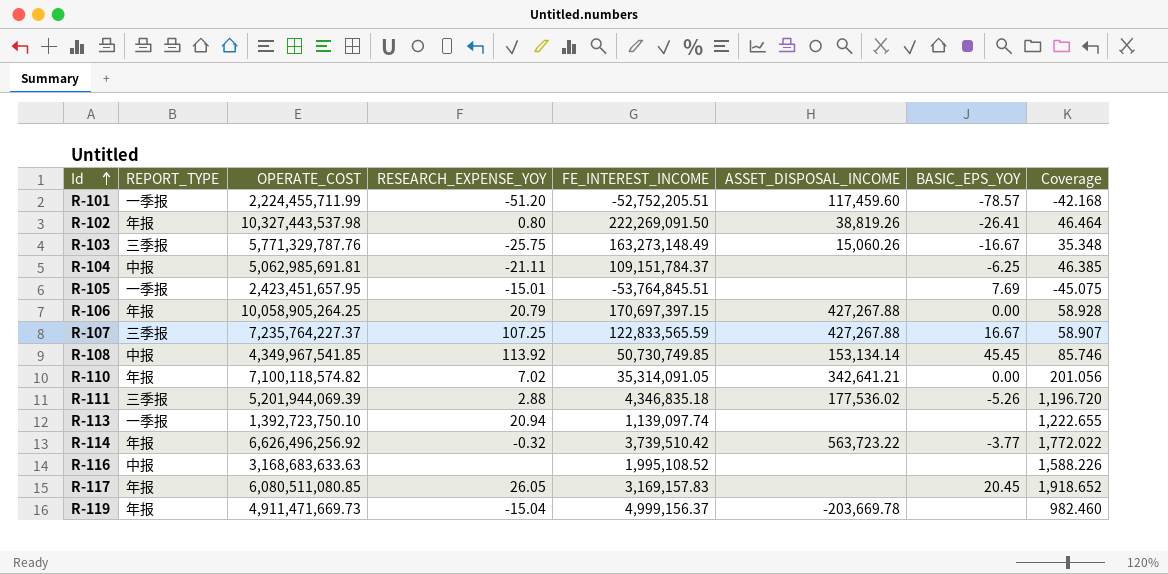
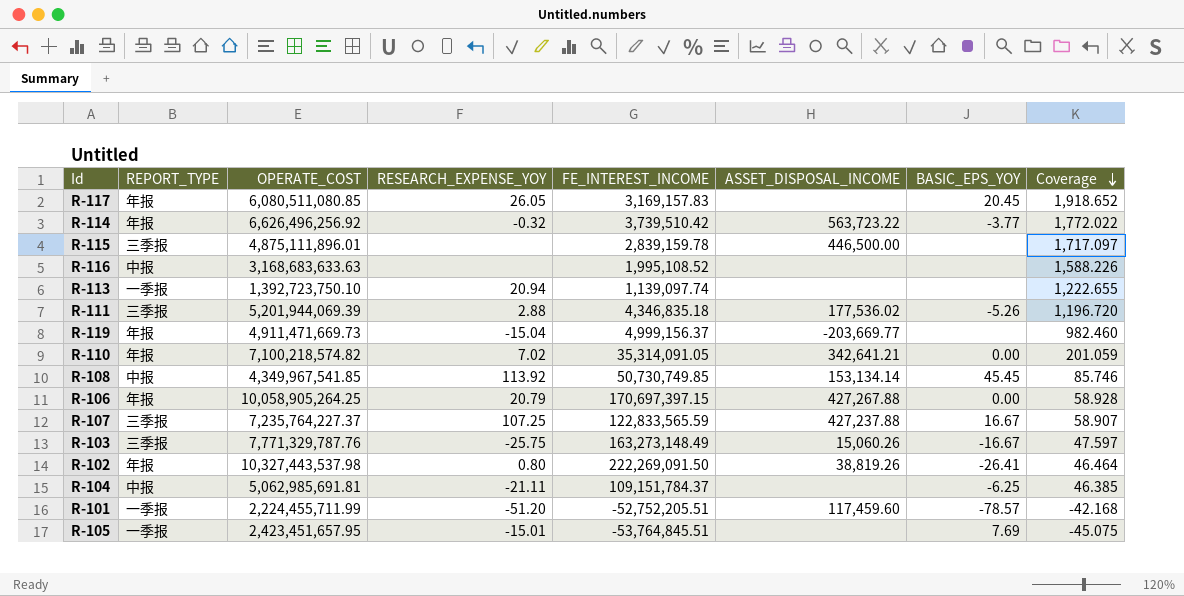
row order: Id ascending -> Coverage descending
row R-115: none -> 三季报 | 4,875,111,896.01 | none | 2,839,159.78 | 446,500.00 | none | 1,717.097
R-119 | ASSET_DISPOSAL_INCOME: -203,669.78 -> -203,669.77
R-110 | OPERATE_COST: 7,100,118,574.82 -> 7,100,218,574.82
R-110 | Coverage: 201.056 -> 201.059
R-107 | ASSET_DISPOSAL_INCOME: 427,267.88 -> 427,237.88
R-103 | OPERATE_COST: 5,771,329,787.76 -> 7,771,329,787.76
R-103 | Coverage: 35.348 -> 47.597

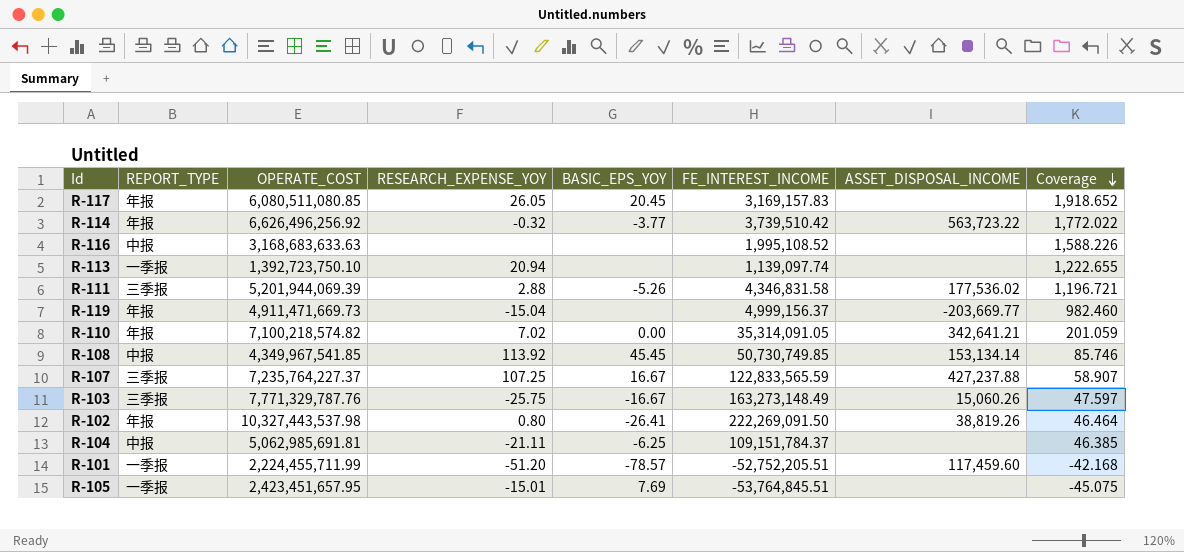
column BASIC_EPS_YOY | position: 7 -> 5
row R-115: 三季报 | 4,875,111,896.01 | none | 2,839,159.78 | 446,500.00 | none | 1,717.097 -> none
row R-106: 年报 | 10,058,905,264.25 | 20.79 | 170,697,397.15 | 427,267.88 | 0.00 | 58.928 -> none
R-111 | FE_INTEREST_INCOME: 4,346,835.18 -> 4,346,831.58
R-111 | Coverage: 1,196.720 -> 1,196.721

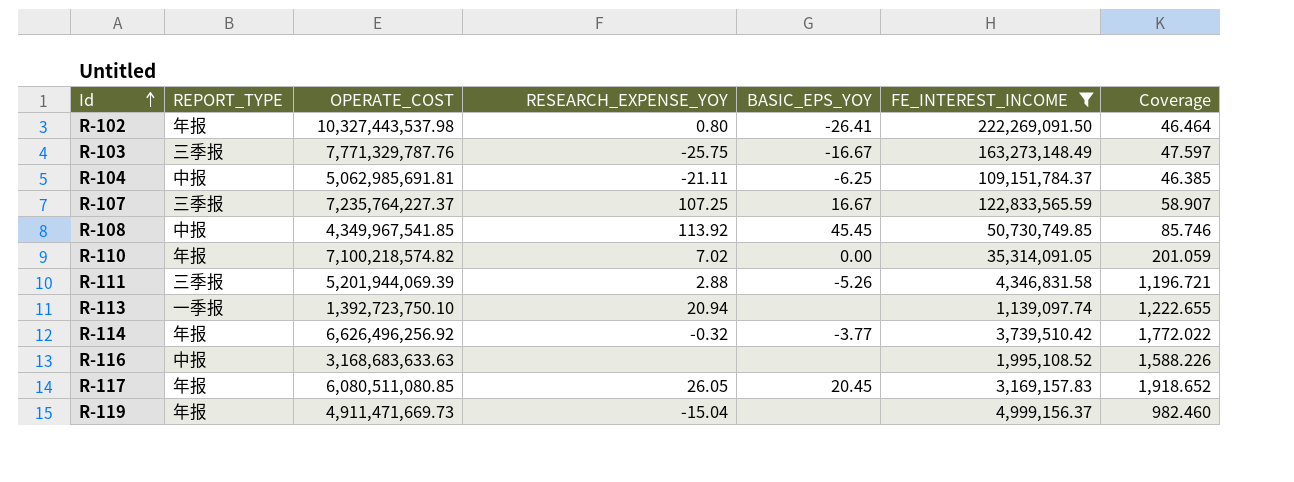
filter: none -> FE_INTEREST_INCOME >= 1,139,097.74
row order: Coverage descending -> Id ascending
column ASSET_DISPOSAL_INCOME | position: 7 -> none

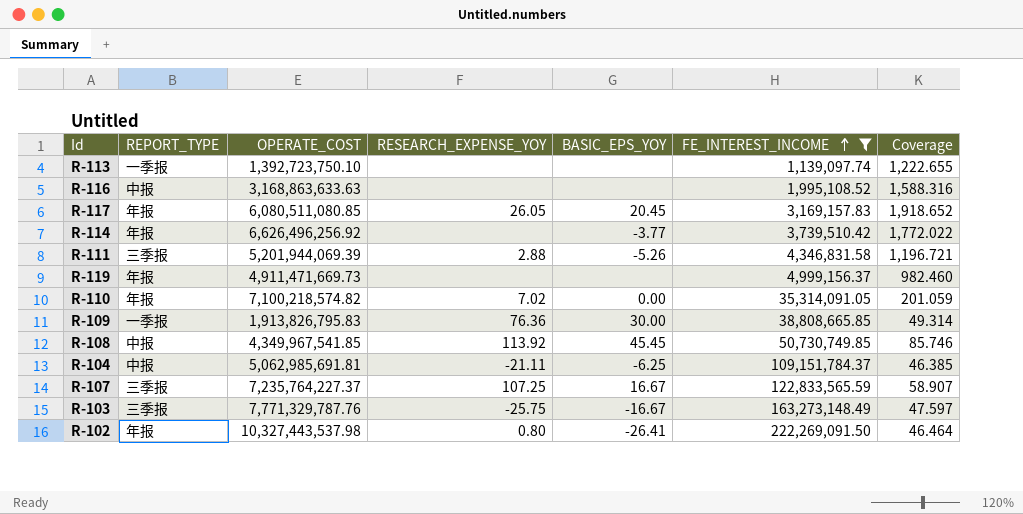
row order: Id ascending -> FE_INTEREST_INCOME ascending
R-113 | RESEARCH_EXPENSE_YOY: 20.94 -> none
R-116 | OPERATE_COST: 3,168,683,633.63 -> 3,168,863,633.63
R-116 | Coverage: 1,588.226 -> 1,588.316
R-114 | RESEARCH_EXPENSE_YOY: -0.32 -> none
R-119 | RESEARCH_EXPENSE_YOY: -15.04 -> none
row R-109: none -> 一季报 | 1,913,826,795.83 | 76.36 | 30.00 | 38,808,665.85 | 49.314

